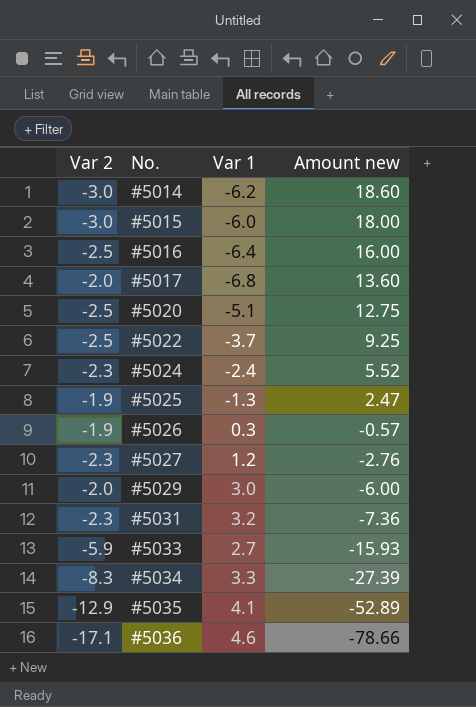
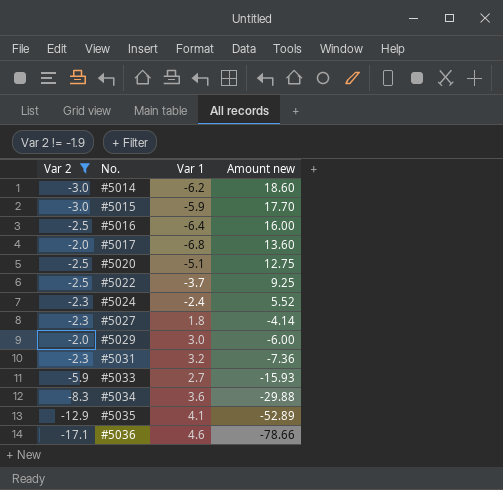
filter: none -> Var 2 != -1.9
#5015 | Var 1: -6.0 -> -5.9
#5015 | Amount new: 18.00 -> 17.70
#5027 | Var 1: 1.2 -> 1.8
#5027 | Amount new: -2.76 -> -4.14
#5034 | Var 1: 3.3 -> 3.6
#5034 | Amount new: -27.39 -> -29.88

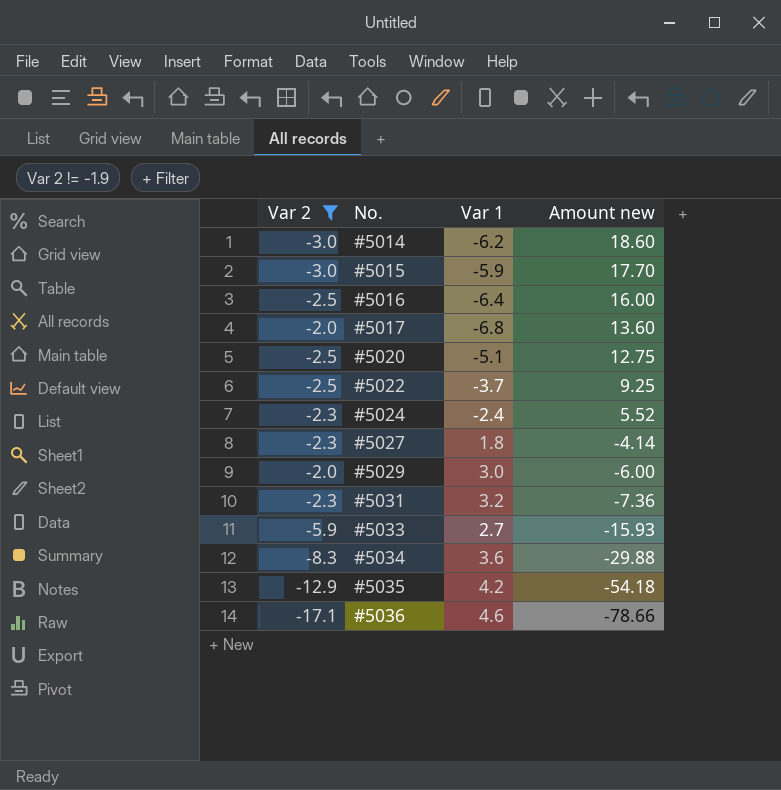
#5035 | Var 1: 4.1 -> 4.2
#5035 | Amount new: -52.89 -> -54.18

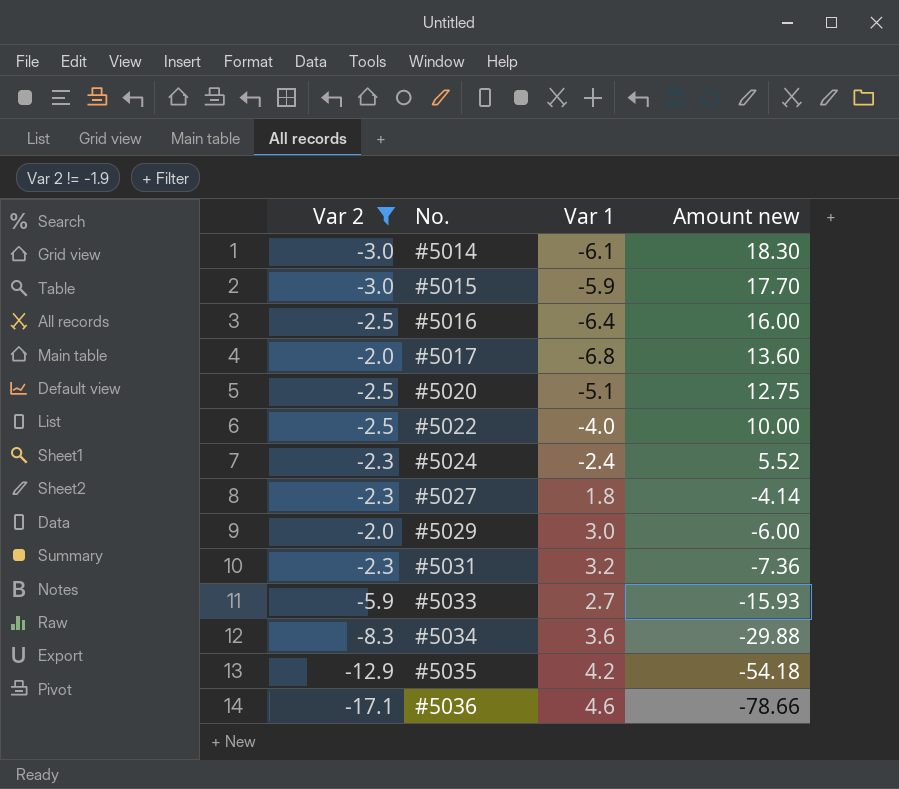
#5014 | Var 1: -6.2 -> -6.1
#5014 | Amount new: 18.60 -> 18.30
#5022 | Var 1: -3.7 -> -4.0
#5022 | Amount new: 9.25 -> 10.00

